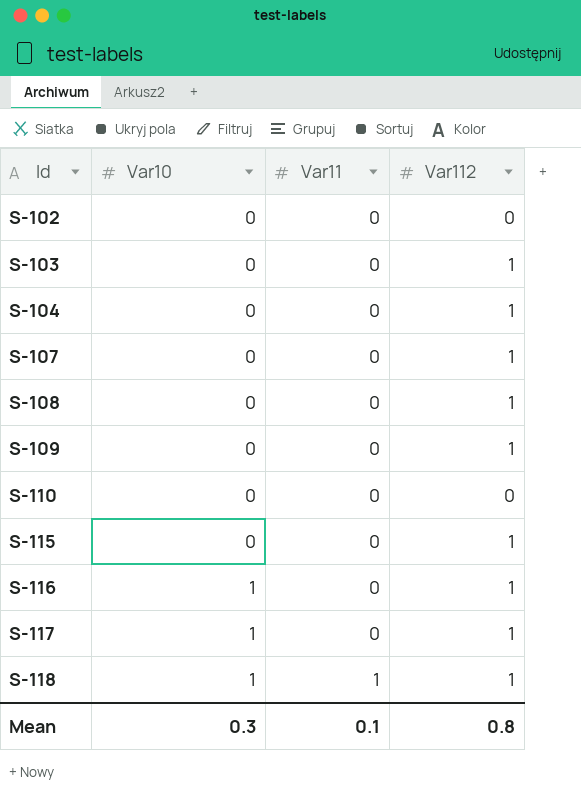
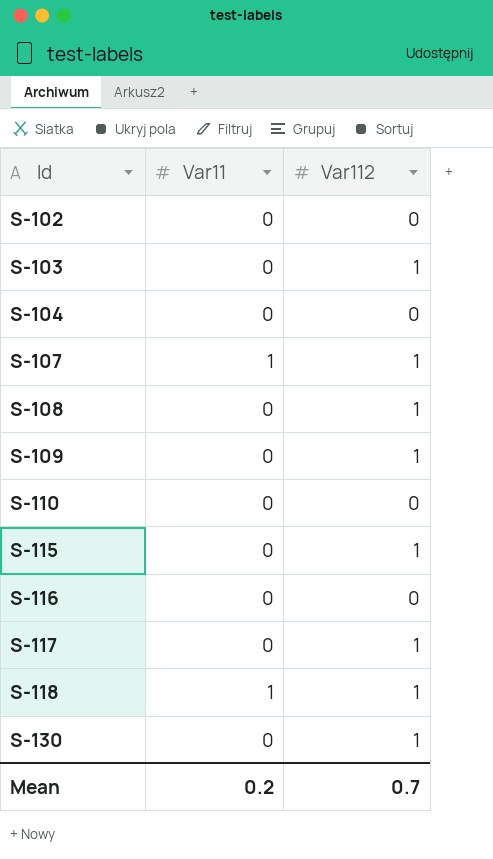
column Var10 | position: 2 -> none
S-104 | Var112: 1 -> 0
S-107 | Var11: 0 -> 1
S-116 | Var112: 1 -> 0
row S-130: none -> 0 | 1
Mean | Var11: 0.1 -> 0.2
Mean | Var112: 0.8 -> 0.7

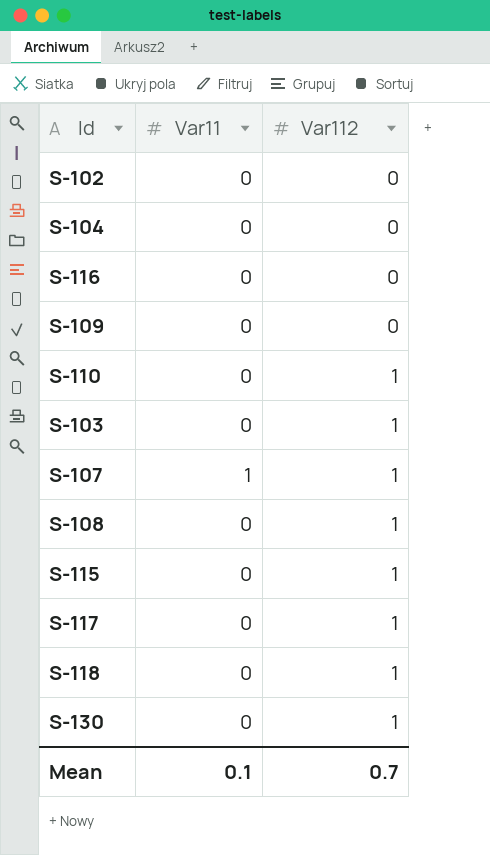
row order: Id ascending -> Var112 ascending
S-109 | Var112: 1 -> 0
S-110 | Var112: 0 -> 1
S-118 | Var11: 1 -> 0
Mean | Var11: 0.2 -> 0.1

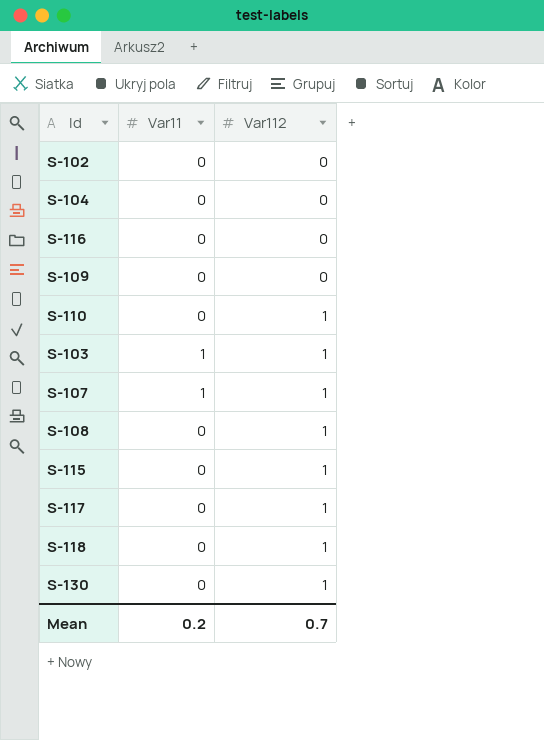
S-103 | Var11: 0 -> 1
Mean | Var11: 0.1 -> 0.2

